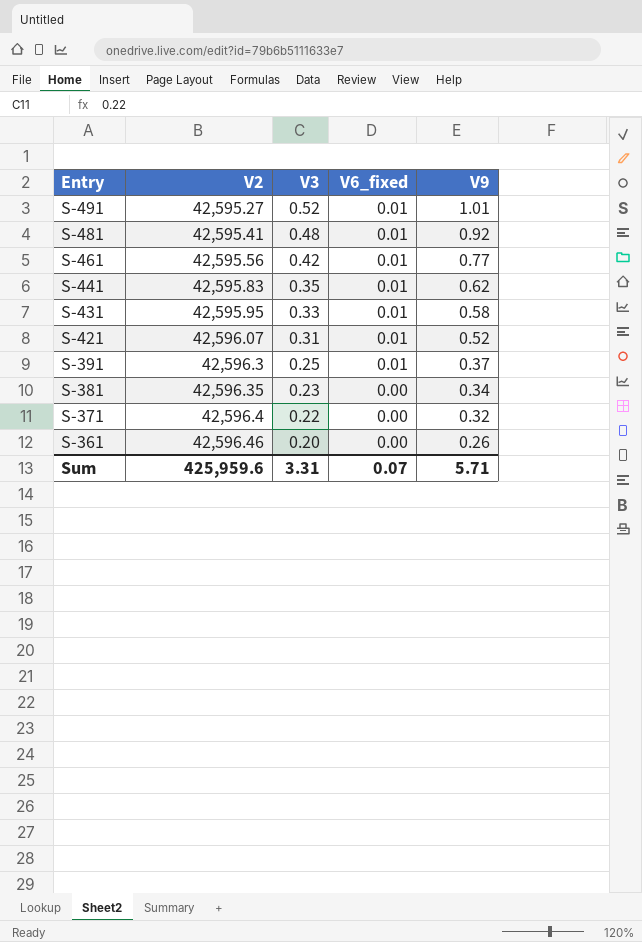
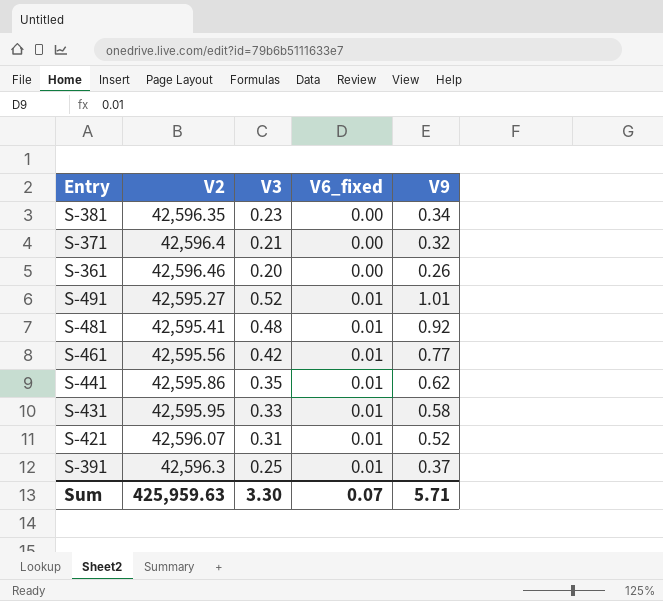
row order: Entry descending -> V6_fixed ascending
S-371 | V3: 0.22 -> 0.21
S-441 | V2: 42,595.83 -> 42,595.86
Sum | V2: 425,959.6 -> 425,959.63
Sum | V3: 3.31 -> 3.30

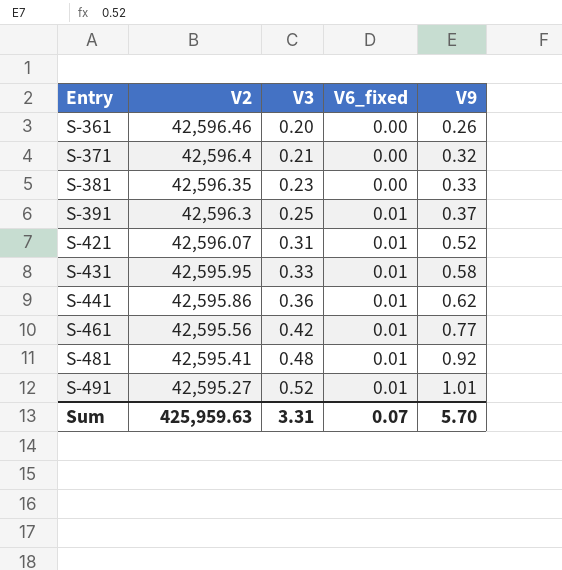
row order: V6_fixed ascending -> Entry ascending
S-381 | V9: 0.34 -> 0.33
S-441 | V3: 0.35 -> 0.36
Sum | V3: 3.30 -> 3.31
Sum | V9: 5.71 -> 5.70

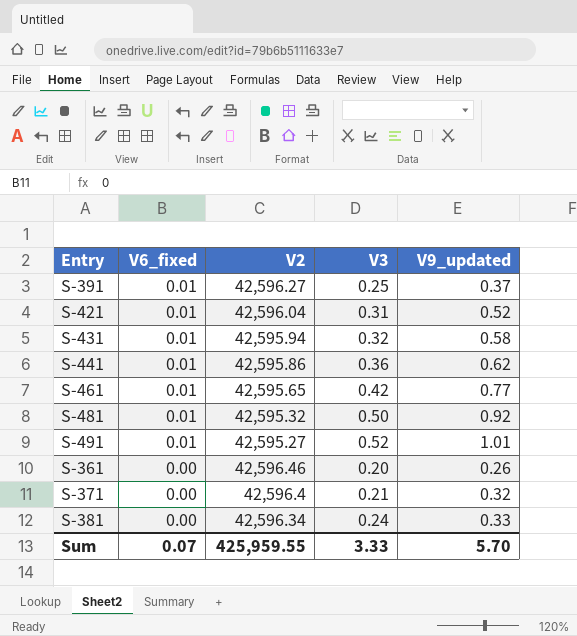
row order: Entry ascending -> V6_fixed descending
column V6_fixed | position: 4 -> 2
column name: V9 -> V9_updated
S-391 | V2: 42,596.3 -> 42,596.27
S-421 | V2: 42,596.07 -> 42,596.04
S-431 | V2: 42,595.95 -> 42,595.94
S-431 | V3: 0.33 -> 0.32
S-461 | V2: 42,595.56 -> 42,595.65
S-481 | V2: 42,595.41 -> 42,595.32
S-481 | V3: 0.48 -> 0.50
S-381 | V2: 42,596.35 -> 42,596.34
S-381 | V3: 0.23 -> 0.24
Sum | V2: 425,959.63 -> 425,959.55
Sum | V3: 3.31 -> 3.33

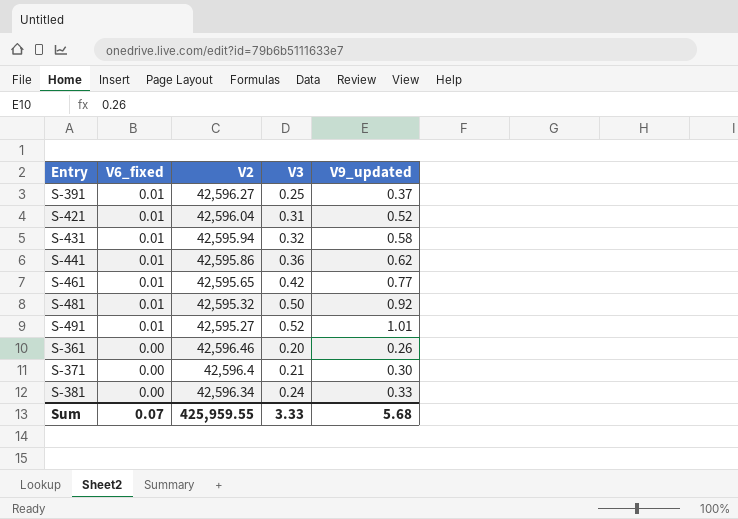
S-371 | V9_updated: 0.32 -> 0.30
Sum | V9_updated: 5.70 -> 5.68

